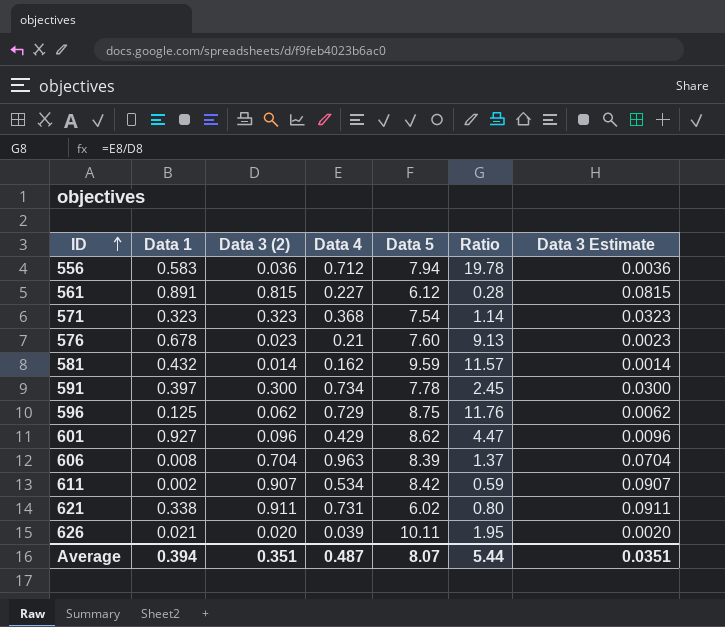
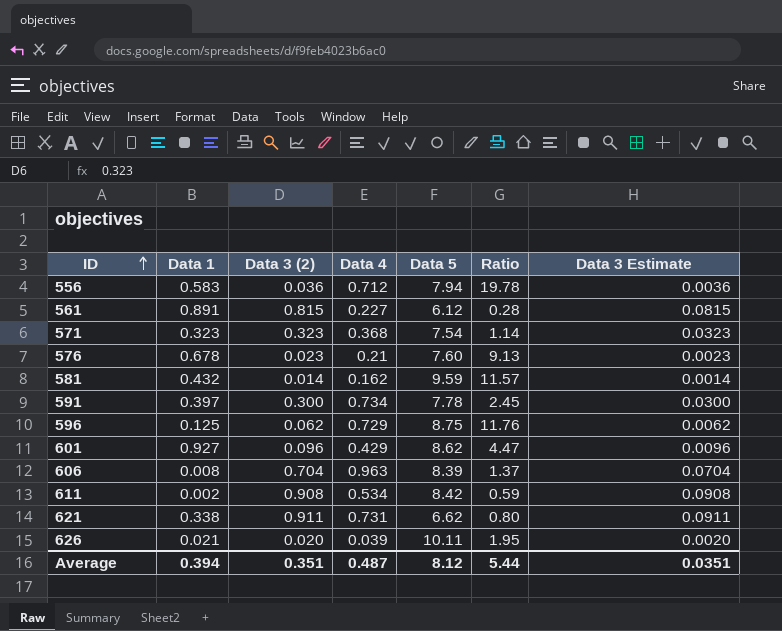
611 | Data 3 (2): 0.907 -> 0.908
611 | Data 3 Estimate: 0.0907 -> 0.0908
621 | Data 5: 6.02 -> 6.62
Average | Data 5: 8.07 -> 8.12

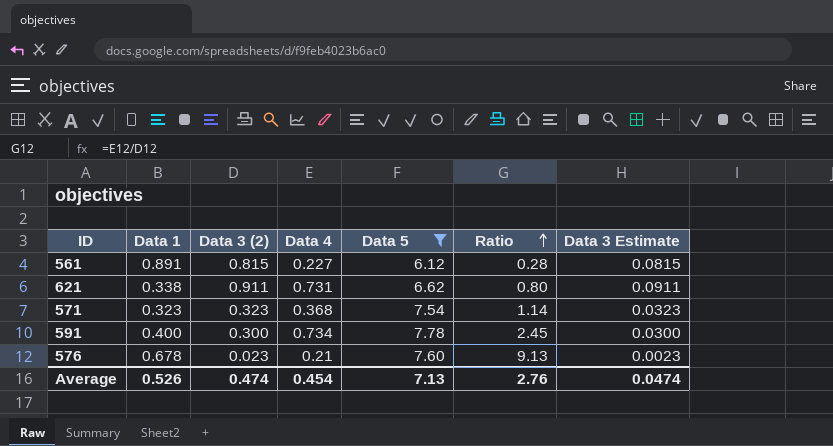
filter: none -> Data 5 <= 7.78
row order: ID ascending -> Ratio ascending
591 | Data 1: 0.397 -> 0.400
Average | Data 1: 0.394 -> 0.526
Average | Data 3 (2): 0.351 -> 0.474
Average | Data 4: 0.487 -> 0.454
Average | Data 5: 8.12 -> 7.13
Average | Ratio: 5.44 -> 2.76
Average | Data 3 Estimate: 0.0351 -> 0.0474

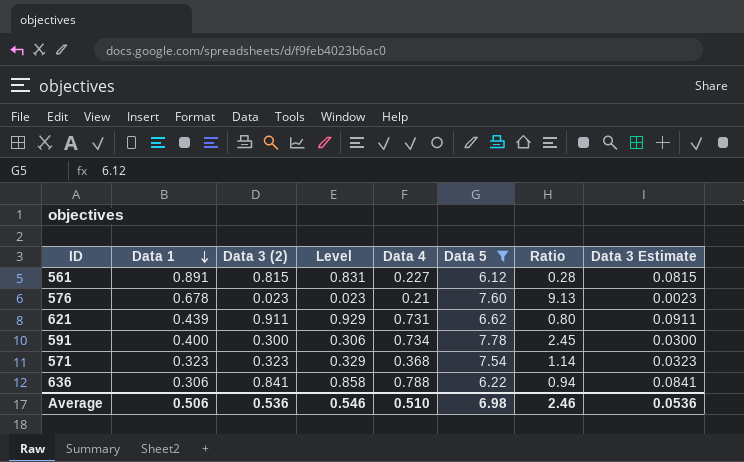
row order: Ratio ascending -> Data 1 descending
column Level | formula: none -> [Data 3 (2)] * 1.02
621 | Data 1: 0.338 -> 0.439
row 636: none -> 0.306 | 0.841 | 0.858 | 0.788 | 6.22 | 0.94 | 0.0841
Average | Data 1: 0.526 -> 0.506
Average | Data 3 (2): 0.474 -> 0.536
Average | Data 4: 0.454 -> 0.510
Average | Data 5: 7.13 -> 6.98
Average | Ratio: 2.76 -> 2.46
Average | Data 3 Estimate: 0.0474 -> 0.0536

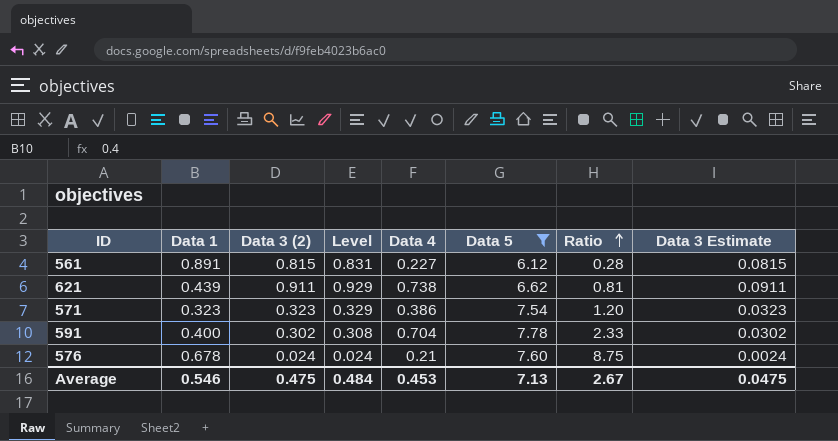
row order: Data 1 descending -> Ratio ascending
row 636: 0.306 | 0.841 | 0.858 | 0.788 | 6.22 | 0.94 | 0.0841 -> none
621 | Data 4: 0.731 -> 0.738
621 | Ratio: 0.80 -> 0.81
571 | Data 4: 0.368 -> 0.386
571 | Ratio: 1.14 -> 1.20
591 | Data 3 (2): 0.300 -> 0.302
591 | Level: 0.306 -> 0.308
591 | Data 4: 0.734 -> 0.704
591 | Ratio: 2.45 -> 2.33
591 | Data 3 Estimate: 0.0300 -> 0.0302
576 | Data 3 (2): 0.023 -> 0.024
576 | Level: 0.023 -> 0.024
576 | Ratio: 9.13 -> 8.75
576 | Data 3 Estimate: 0.0023 -> 0.0024
Average | Data 1: 0.506 -> 0.546
Average | Data 3 (2): 0.536 -> 0.475
Average | Level: 0.546 -> 0.484
Average | Data 4: 0.510 -> 0.453
Average | Data 5: 6.98 -> 7.13
Average | Ratio: 2.46 -> 2.67
Average | Data 3 Estimate: 0.0536 -> 0.0475

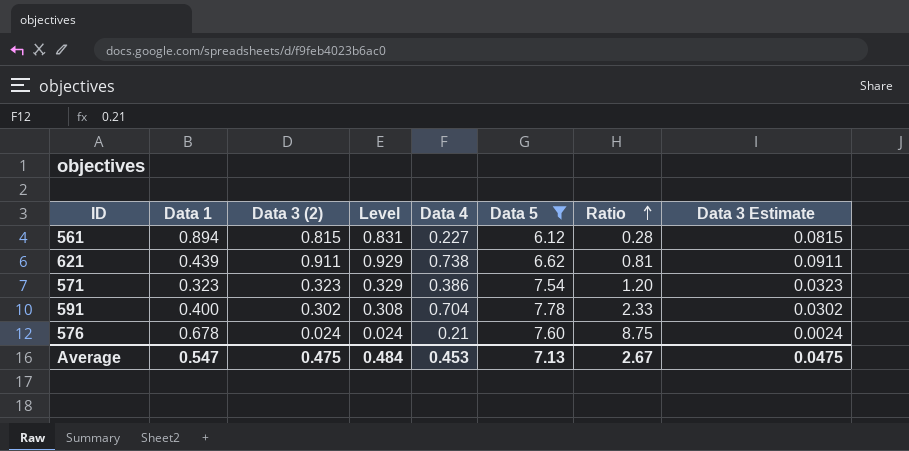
561 | Data 1: 0.891 -> 0.894
Average | Data 1: 0.546 -> 0.547

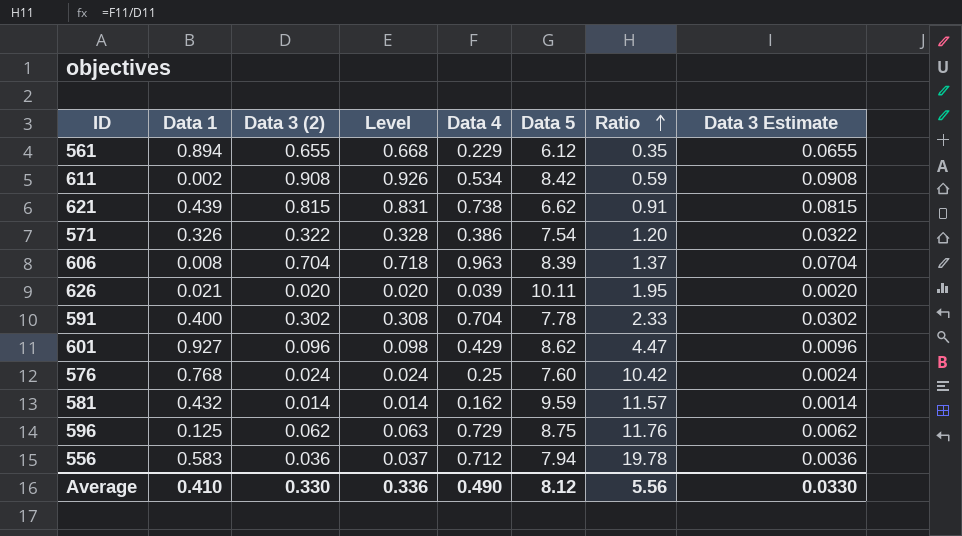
filter: Data 5 <= 7.78 -> none
561 | Data 3 (2): 0.815 -> 0.655
561 | Level: 0.831 -> 0.668
561 | Data 4: 0.227 -> 0.229
561 | Ratio: 0.28 -> 0.35
561 | Data 3 Estimate: 0.0815 -> 0.0655
621 | Data 3 (2): 0.911 -> 0.815
621 | Level: 0.929 -> 0.831
621 | Ratio: 0.81 -> 0.91
621 | Data 3 Estimate: 0.0911 -> 0.0815
571 | Data 1: 0.323 -> 0.326
571 | Data 3 (2): 0.323 -> 0.322
571 | Level: 0.329 -> 0.328
571 | Data 3 Estimate: 0.0323 -> 0.0322
576 | Data 1: 0.678 -> 0.768
576 | Data 4: 0.21 -> 0.25
576 | Ratio: 8.75 -> 10.42
Average | Data 1: 0.547 -> 0.410
Average | Data 3 (2): 0.475 -> 0.330
Average | Level: 0.484 -> 0.336
Average | Data 4: 0.453 -> 0.490
Average | Data 5: 7.13 -> 8.12
Average | Ratio: 2.67 -> 5.56
Average | Data 3 Estimate: 0.0475 -> 0.0330

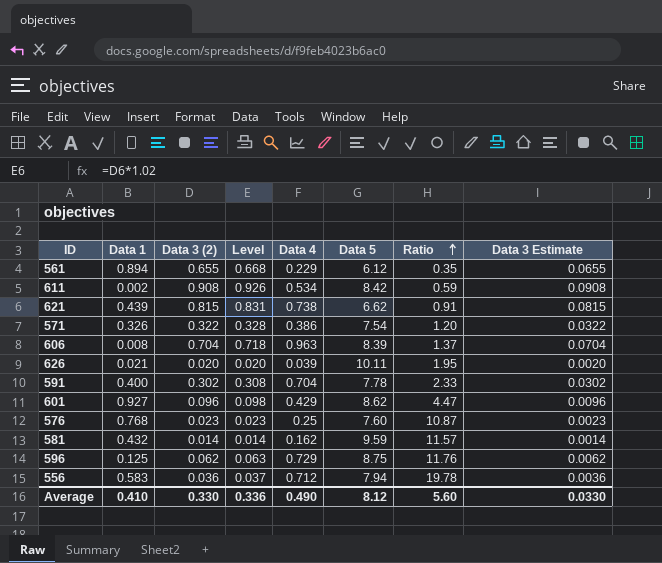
576 | Data 3 (2): 0.024 -> 0.023
576 | Level: 0.024 -> 0.023
576 | Ratio: 10.42 -> 10.87
576 | Data 3 Estimate: 0.0024 -> 0.0023
Average | Ratio: 5.56 -> 5.60

